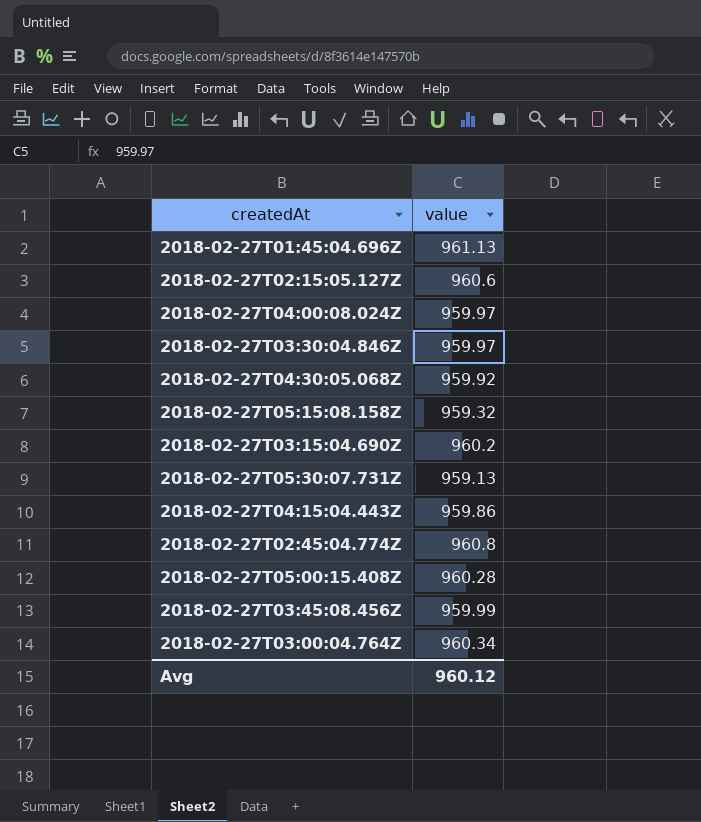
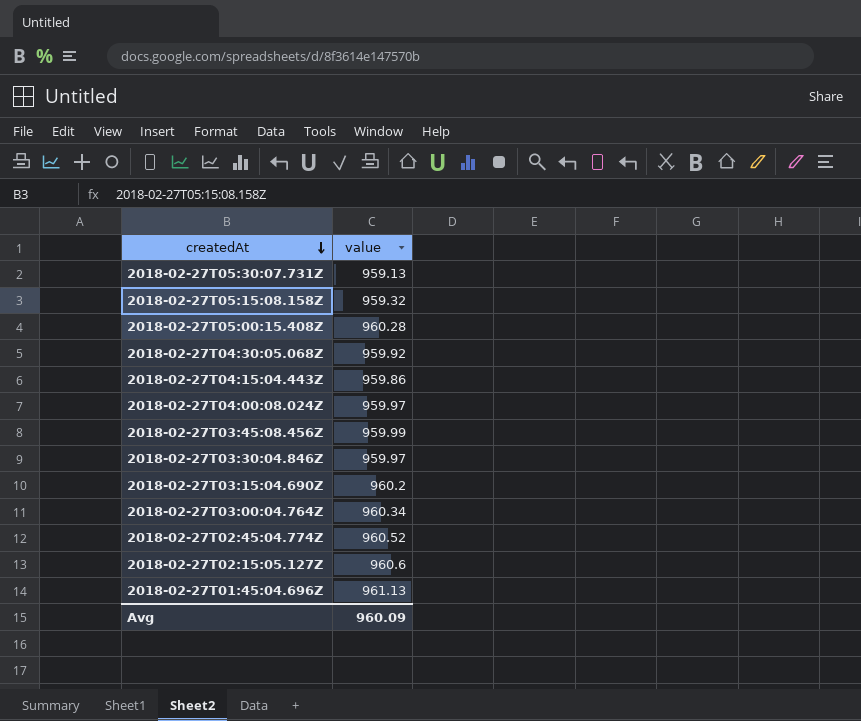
row order: none -> createdAt descending
2018-02-27T02:45:04.774Z | value: 960.8 -> 960.52
Avg | value: 960.12 -> 960.09

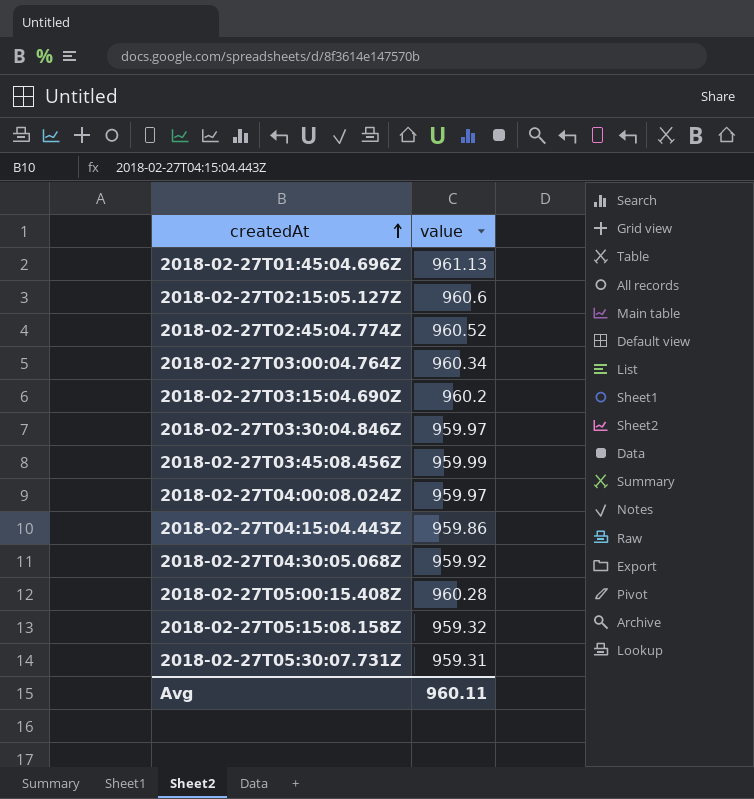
row order: createdAt descending -> createdAt ascending
2018-02-27T05:30:07.731Z | value: 959.13 -> 959.31
Avg | value: 960.09 -> 960.11

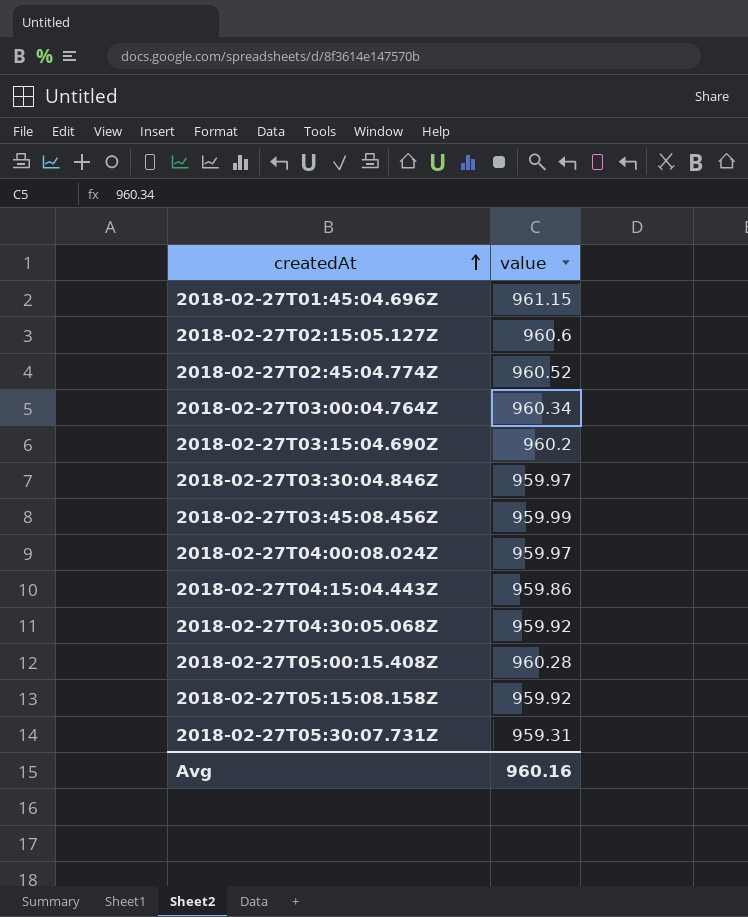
2018-02-27T01:45:04.696Z | value: 961.13 -> 961.15
2018-02-27T05:15:08.158Z | value: 959.32 -> 959.92
Avg | value: 960.11 -> 960.16

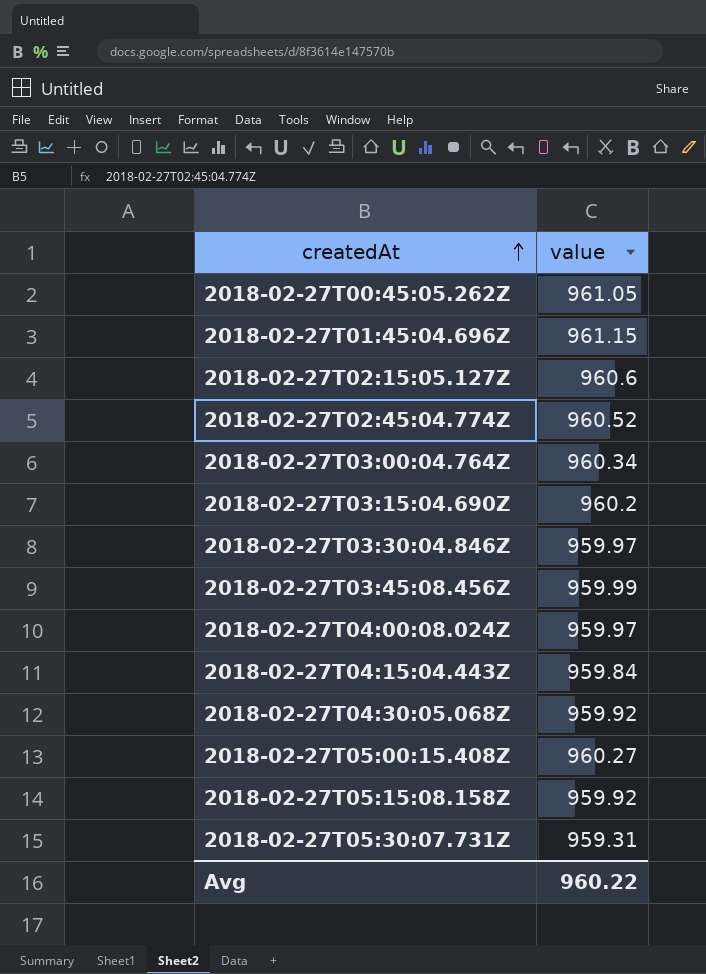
row 2018-02-27T00:45:05.262Z: none -> 961.05
2018-02-27T04:15:04.443Z | value: 959.86 -> 959.84
2018-02-27T05:00:15.408Z | value: 960.28 -> 960.27
Avg | value: 960.16 -> 960.22

